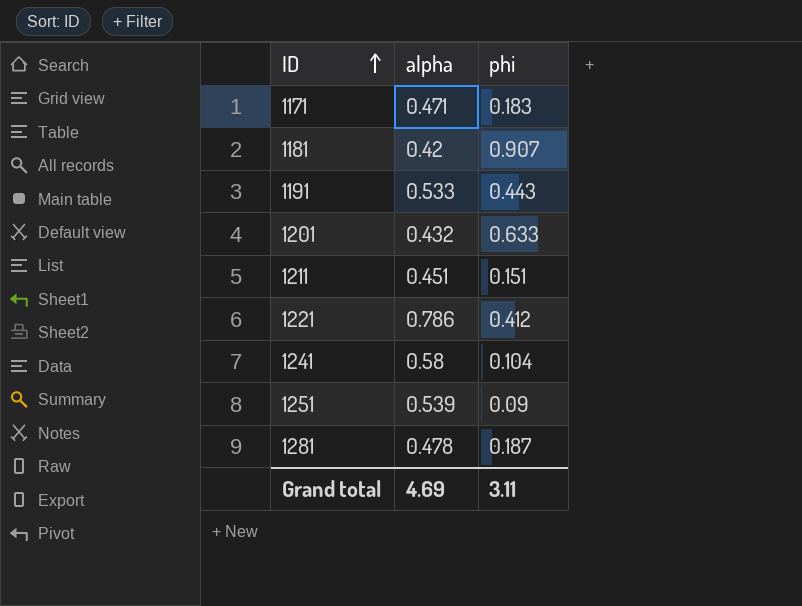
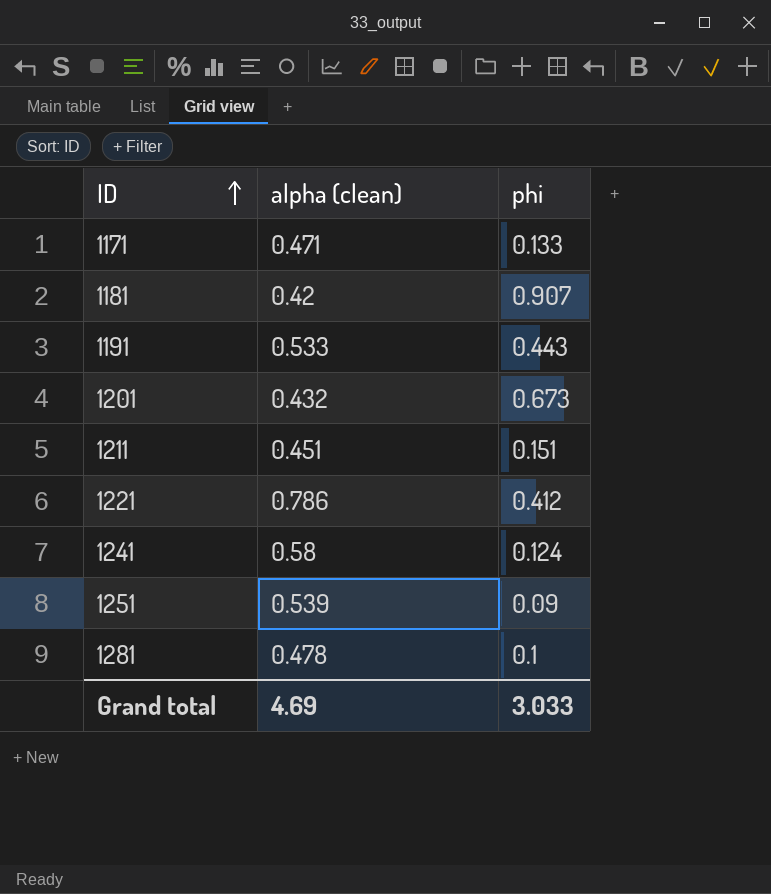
column name: alpha -> alpha (clean)
1171 | phi: 0.183 -> 0.133
1201 | phi: 0.633 -> 0.673
1241 | phi: 0.104 -> 0.124
1281 | phi: 0.187 -> 0.1
Grand total | phi: 3.11 -> 3.033

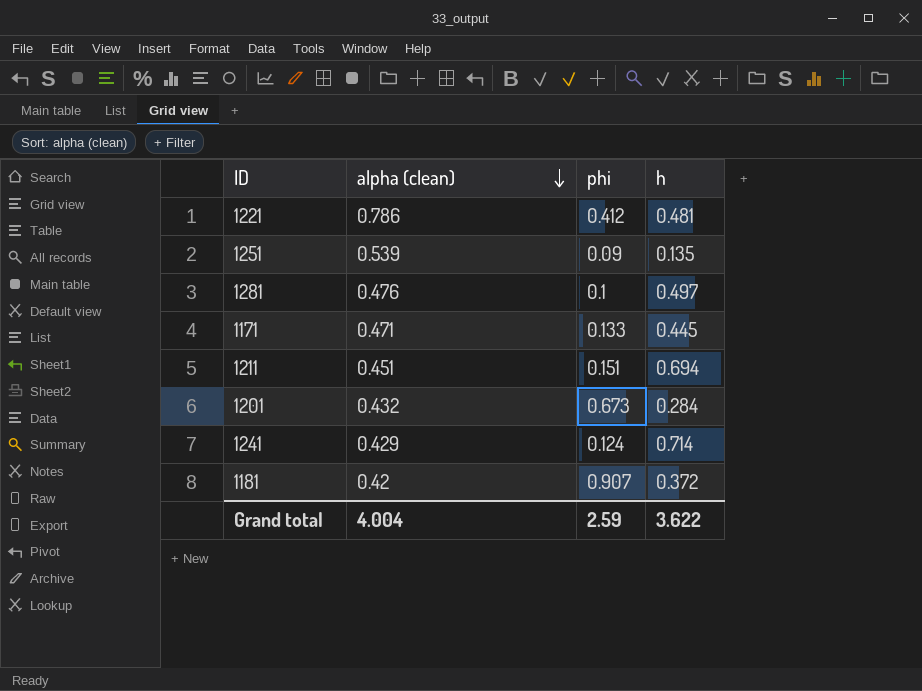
row order: ID ascending -> alpha (clean) descending
column h | position: none -> 4
row 1191: 0.533 | 0.443 -> none
1281 | alpha (clean): 0.478 -> 0.476
1241 | alpha (clean): 0.58 -> 0.429
Grand total | alpha (clean): 4.69 -> 4.004
Grand total | phi: 3.033 -> 2.59

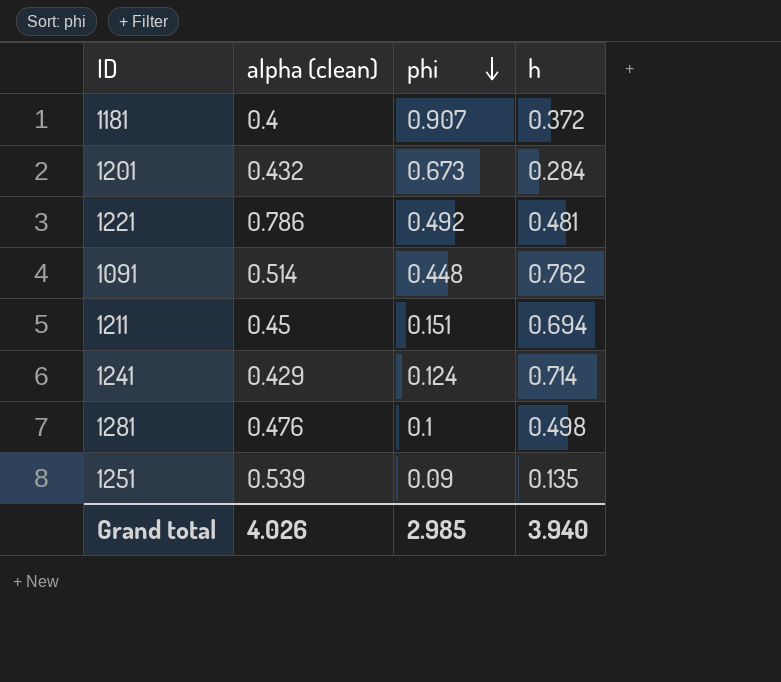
row order: alpha (clean) descending -> phi descending
row 1171: 0.471 | 0.133 | 0.445 -> none
1181 | alpha (clean): 0.42 -> 0.4
1221 | phi: 0.412 -> 0.492
row 1091: none -> 0.514 | 0.448 | 0.762
1211 | alpha (clean): 0.451 -> 0.45
1281 | h: 0.497 -> 0.498
Grand total | alpha (clean): 4.004 -> 4.026
Grand total | phi: 2.59 -> 2.985
Grand total | h: 3.622 -> 3.940

